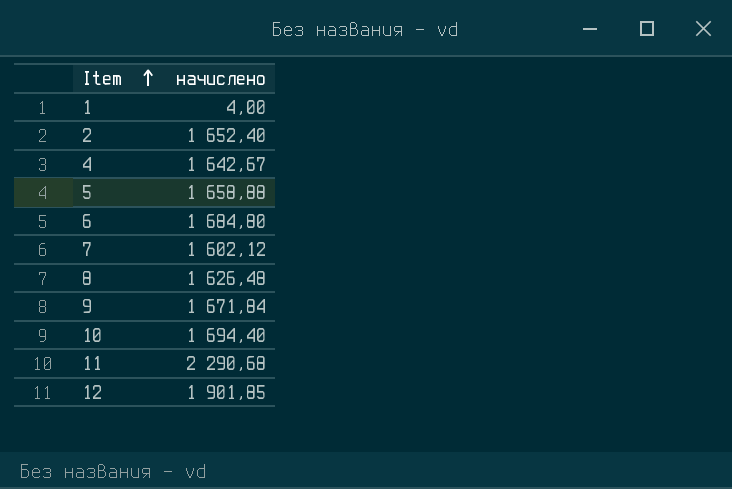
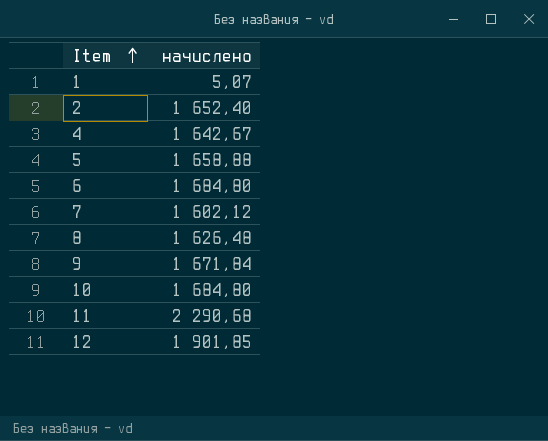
1 | начислено: 4,00 -> 5,07
10 | начислено: 1 694,40 -> 1 684,80

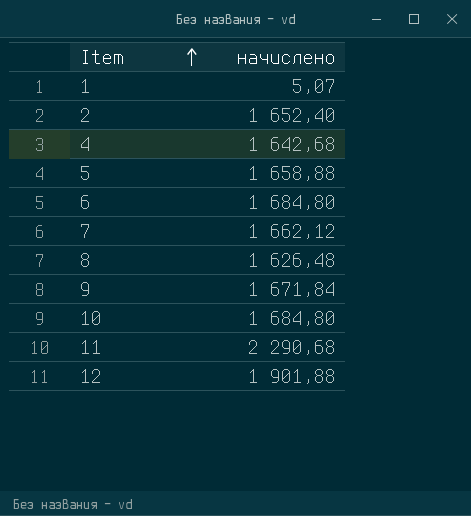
4 | начислено: 1 642,67 -> 1 642,68
7 | начислено: 1 602,12 -> 1 662,12
12 | начислено: 1 901,85 -> 1 901,88

